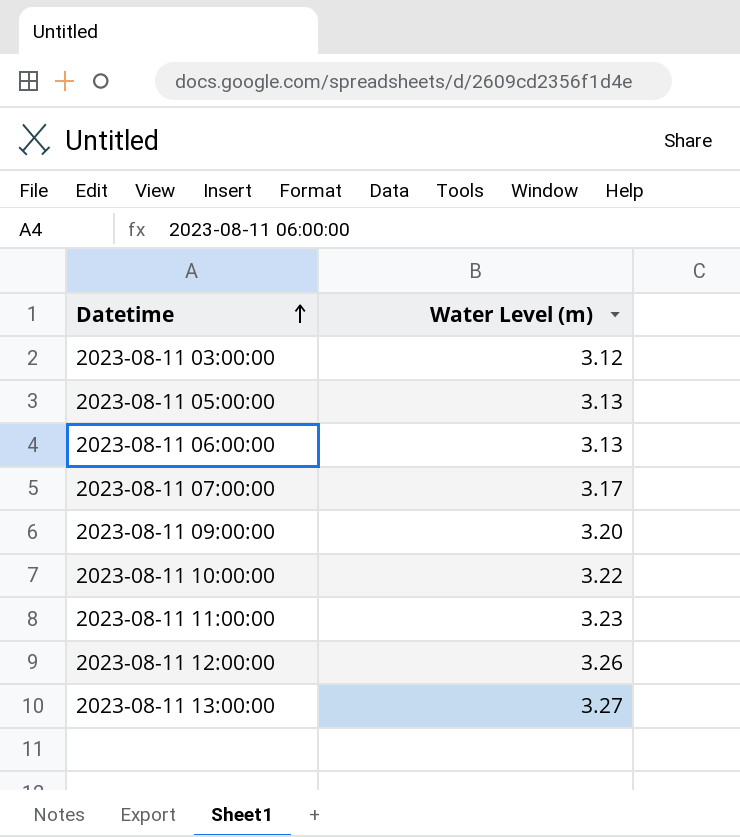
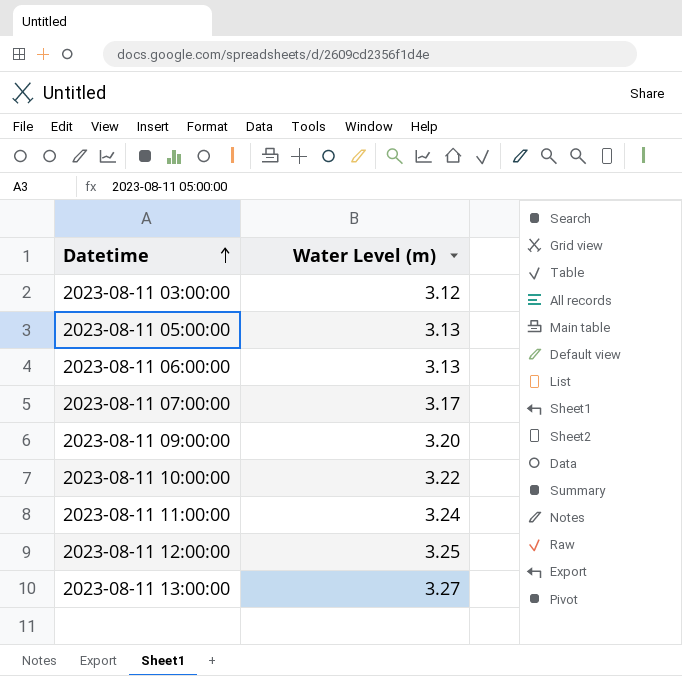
2023-08-11 11:00:00 | Water Level (m): 3.23 -> 3.24
2023-08-11 12:00:00 | Water Level (m): 3.26 -> 3.25

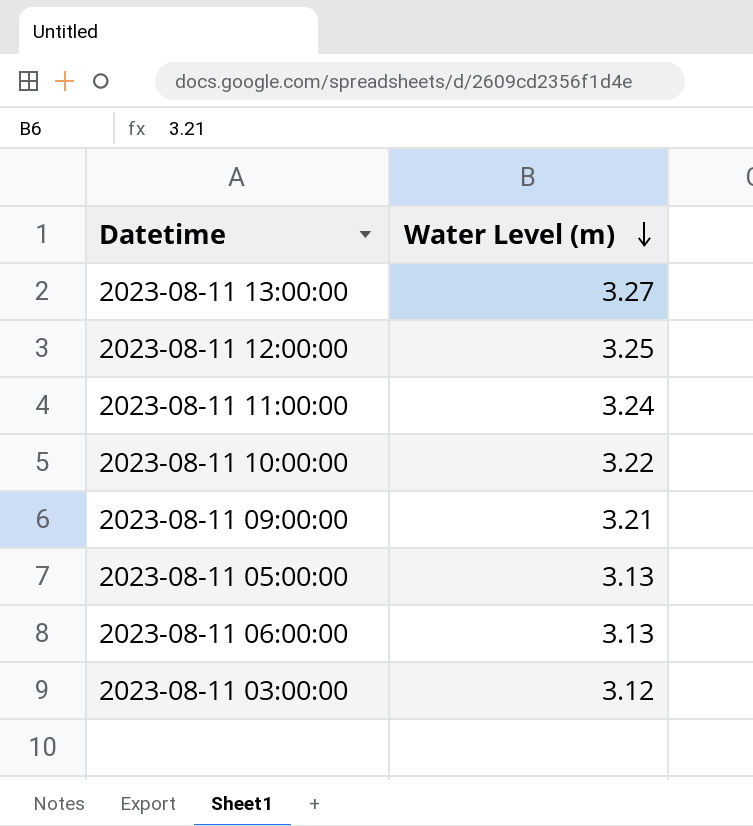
row order: Datetime ascending -> Water Level (m) descending
row 2023-08-11 07:00:00: 3.17 -> none
2023-08-11 09:00:00 | Water Level (m): 3.20 -> 3.21

